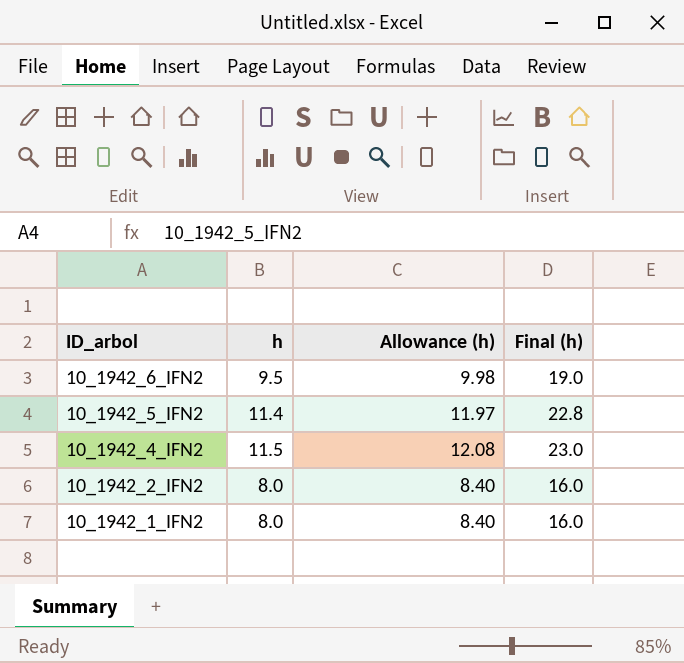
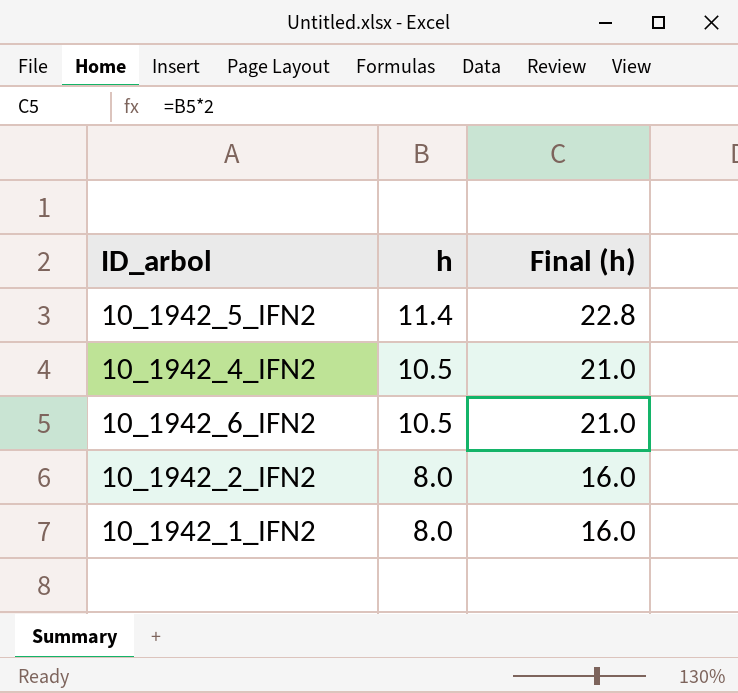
row order: ID_arbol descending -> h descending
column Allowance (h) | formula: [h] * 1.05 -> none
10_1942_4_IFN2 | h: 11.5 -> 10.5
10_1942_4_IFN2 | Final (h): 23.0 -> 21.0
10_1942_6_IFN2 | h: 9.5 -> 10.5
10_1942_6_IFN2 | Final (h): 19.0 -> 21.0

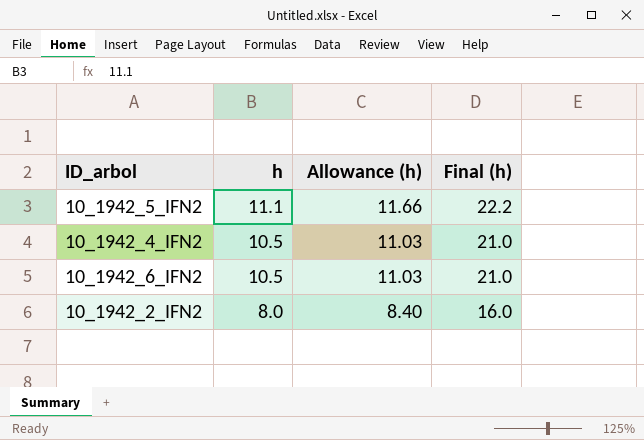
column Allowance (h) | formula: none -> [h] * 1.05
row 10_1942_1_IFN2: 8.0 | 16.0 -> none
10_1942_5_IFN2 | h: 11.4 -> 11.1
10_1942_5_IFN2 | Final (h): 22.8 -> 22.2

